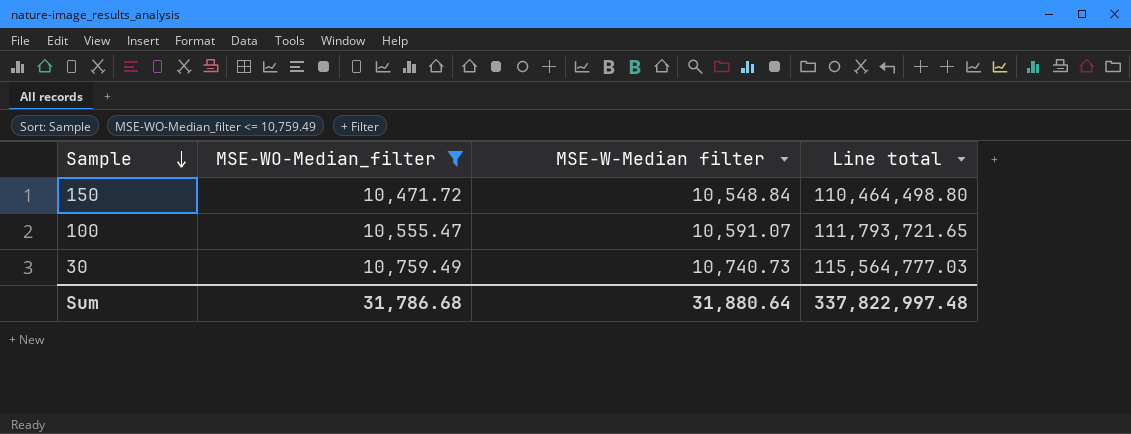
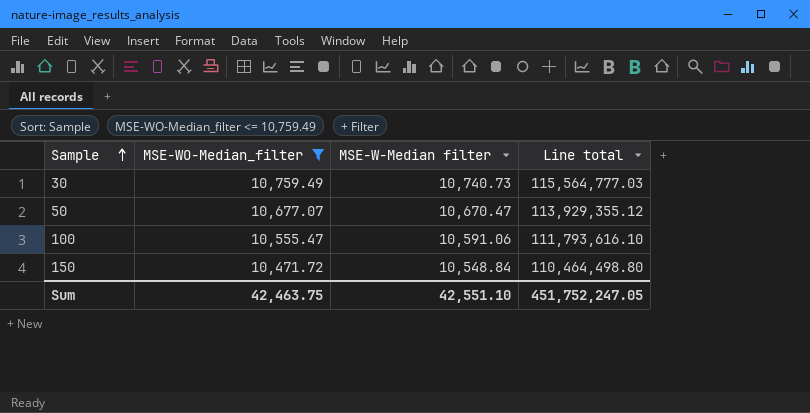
row order: Sample descending -> Sample ascending
row 50: none -> 10,677.07 | 10,670.47 | 113,929,355.12
100 | MSE-W-Median filter: 10,591.07 -> 10,591.06
100 | Line total: 111,793,721.65 -> 111,793,616.10
Sum | MSE-WO-Median_filter: 31,786.68 -> 42,463.75
Sum | MSE-W-Median filter: 31,880.64 -> 42,551.10
Sum | Line total: 337,822,997.48 -> 451,752,247.05

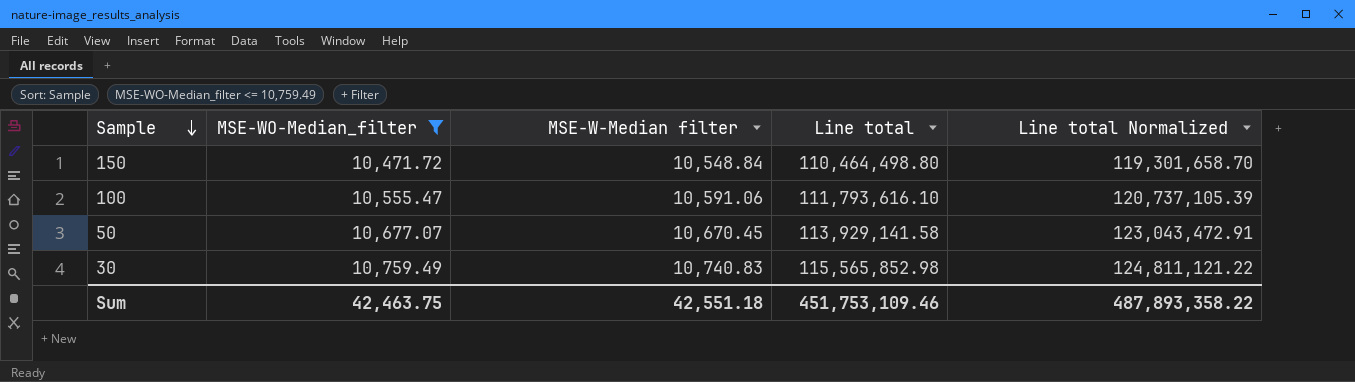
row order: Sample ascending -> Sample descending
column Line total Normalized | formula: none -> [Line total] * 1.08
50 | MSE-W-Median filter: 10,670.47 -> 10,670.45
50 | Line total: 113,929,355.12 -> 113,929,141.58
30 | MSE-W-Median filter: 10,740.73 -> 10,740.83
30 | Line total: 115,564,777.03 -> 115,565,852.98
Sum | MSE-W-Median filter: 42,551.10 -> 42,551.18
Sum | Line total: 451,752,247.05 -> 451,753,109.46

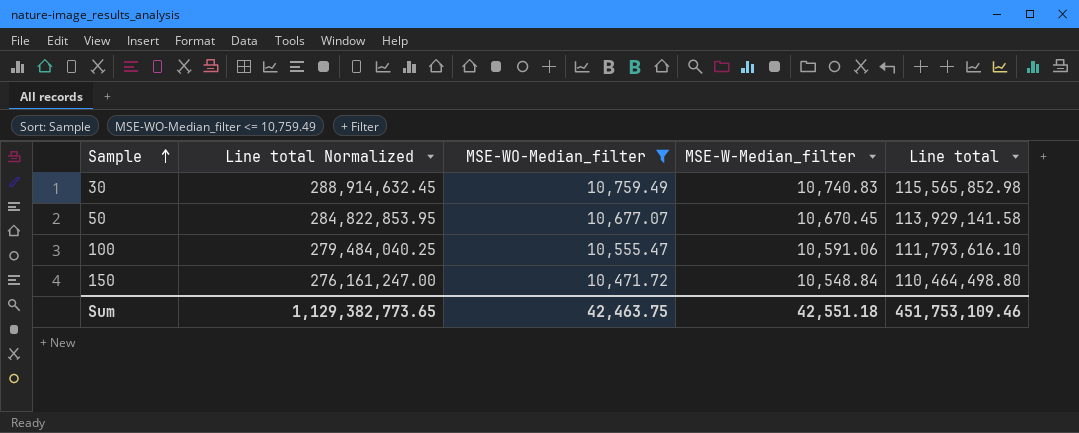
row order: Sample descending -> Sample ascending
column Line total Normalized | formula: [Line total] * 1.08 -> [Line total] * 2.5
column Line total Normalized | position: 5 -> 2
column name: MSE-W-Median filter -> MSE-W-Median_filter
Sum | Line total Normalized: 487,893,358.22 -> 1,129,382,773.65

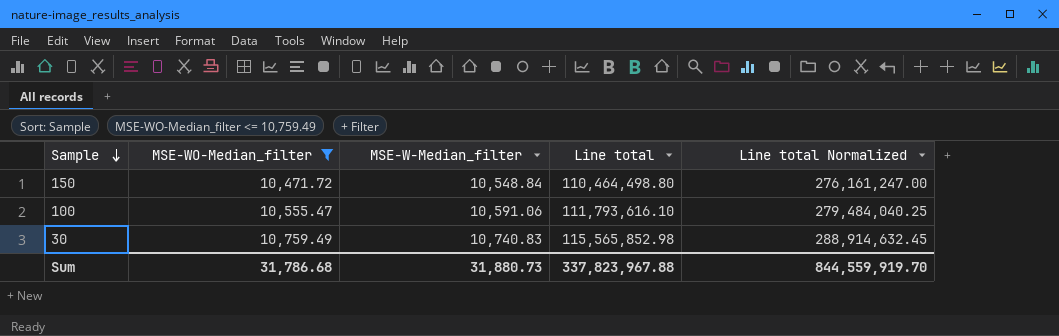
row order: Sample ascending -> Sample descending
column Line total Normalized | position: 2 -> 5
row 50: 284,822,853.95 | 10,677.07 | 10,670.45 | 113,929,141.58 -> none
Sum | MSE-WO-Median_filter: 42,463.75 -> 31,786.68
Sum | MSE-W-Median_filter: 42,551.18 -> 31,880.73
Sum | Line total: 451,753,109.46 -> 337,823,967.88
Sum | Line total Normalized: 1,129,382,773.65 -> 844,559,919.70

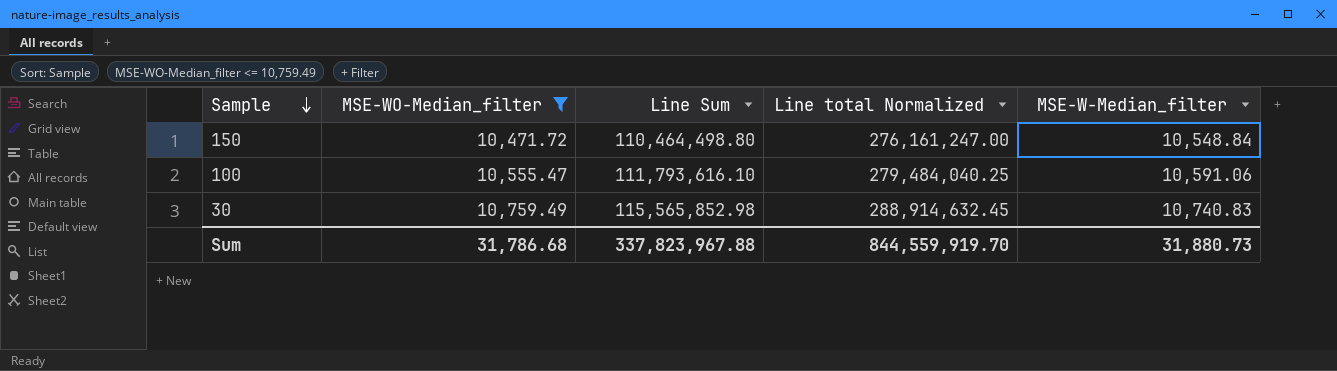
column name: Line total -> Line Sum
column MSE-W-Median_filter | position: 3 -> 5

